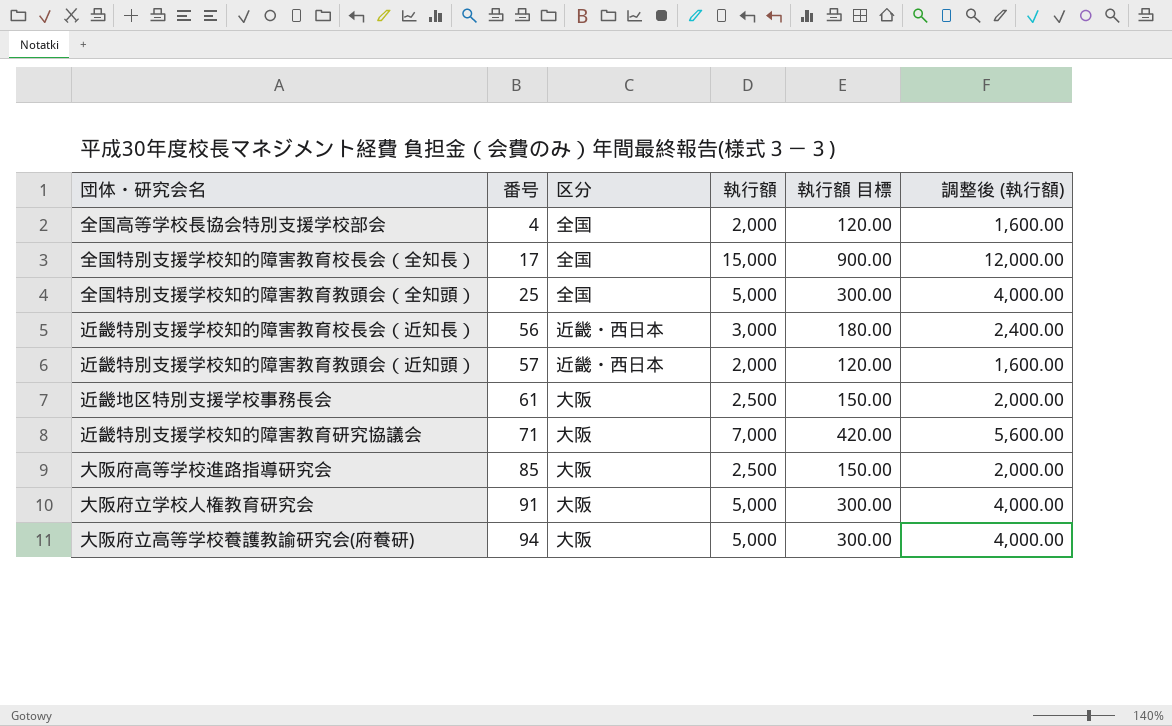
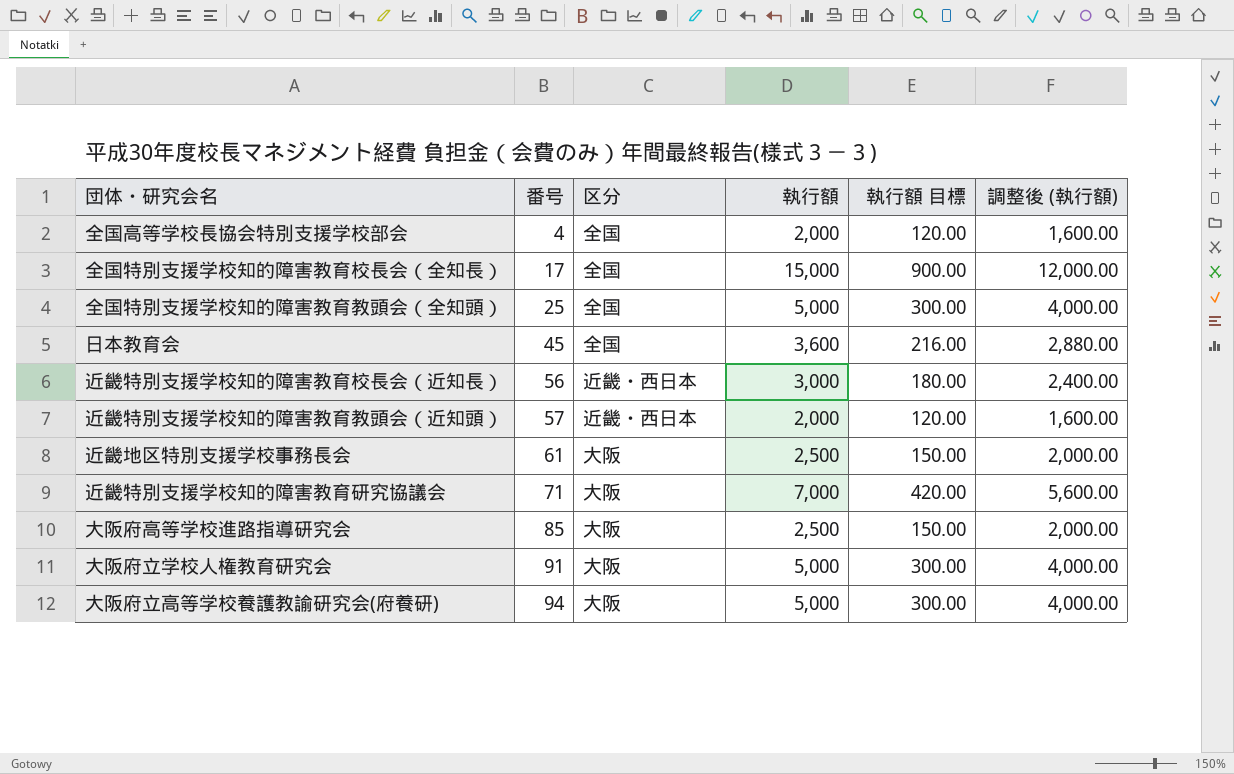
row 日本教育会: none -> 45 | 全国 | 3,600 | 216.00 | 2,880.00

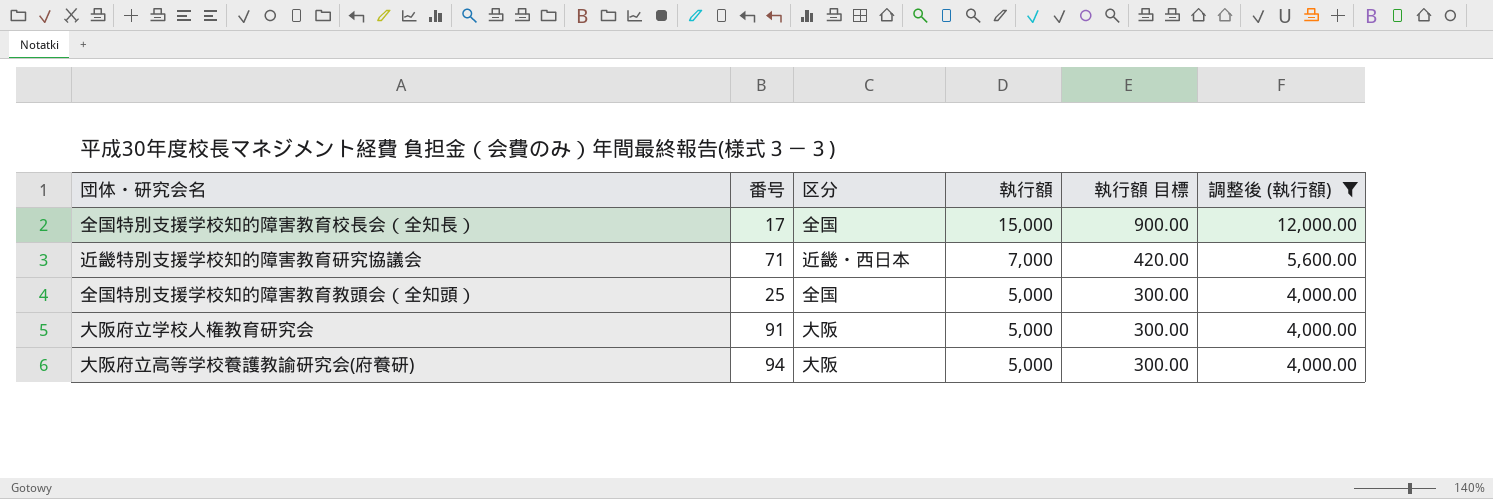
filter: none -> 調整後 (執行額) >= 4,000.00
row order: 番号 ascending -> 執行額 descending
近畿特別支援学校知的障害教育研究協議会 | 区分: 大阪 -> 近畿・西日本

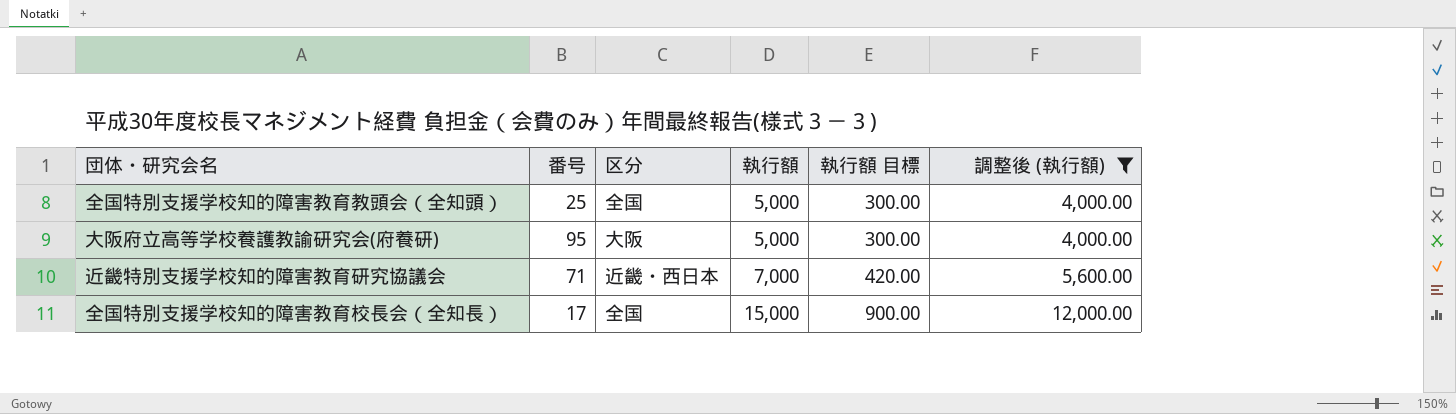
row order: 執行額 descending -> 執行額 ascending
row 大阪府立学校人権教育研究会: 91 | 大阪 | 5,000 | 300.00 | 4,000.00 -> none
大阪府立高等学校養護教諭研究会(府養研) | 番号: 94 -> 95

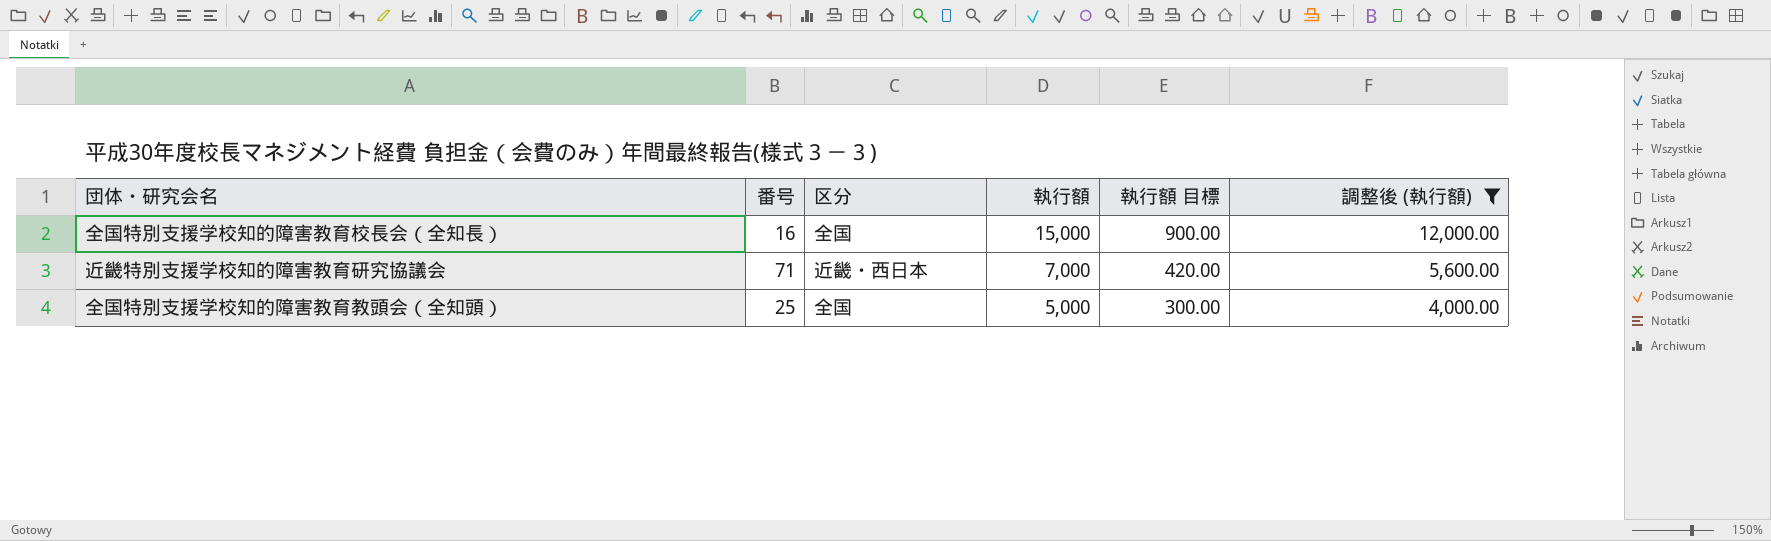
row order: 執行額 ascending -> 執行額 descending
row 大阪府立高等学校養護教諭研究会(府養研): 95 | 大阪 | 5,000 | 300.00 | 4,000.00 -> none
全国特別支援学校知的障害教育校長会（全知長） | 番号: 17 -> 16

